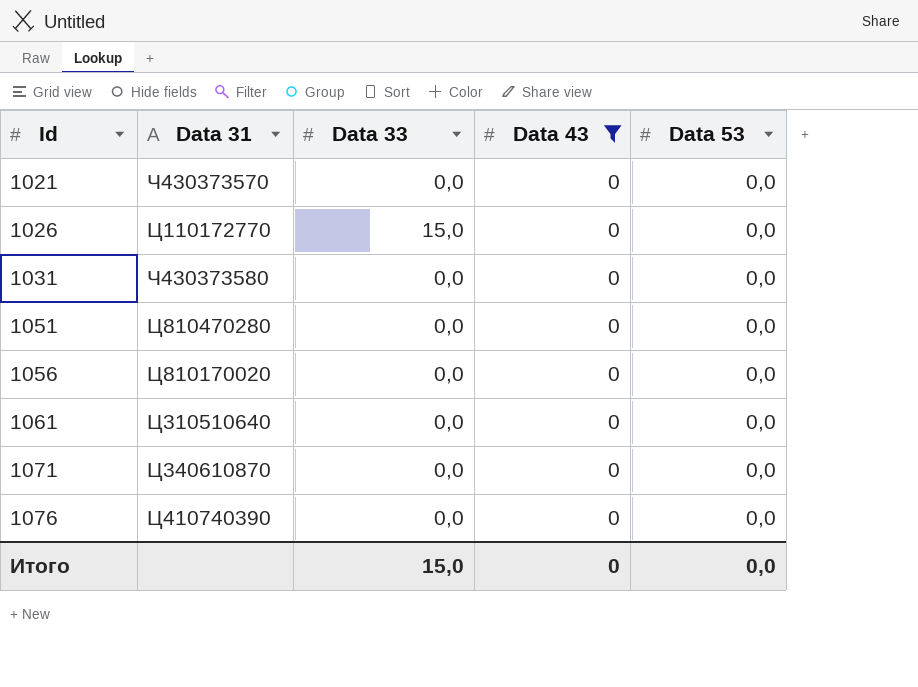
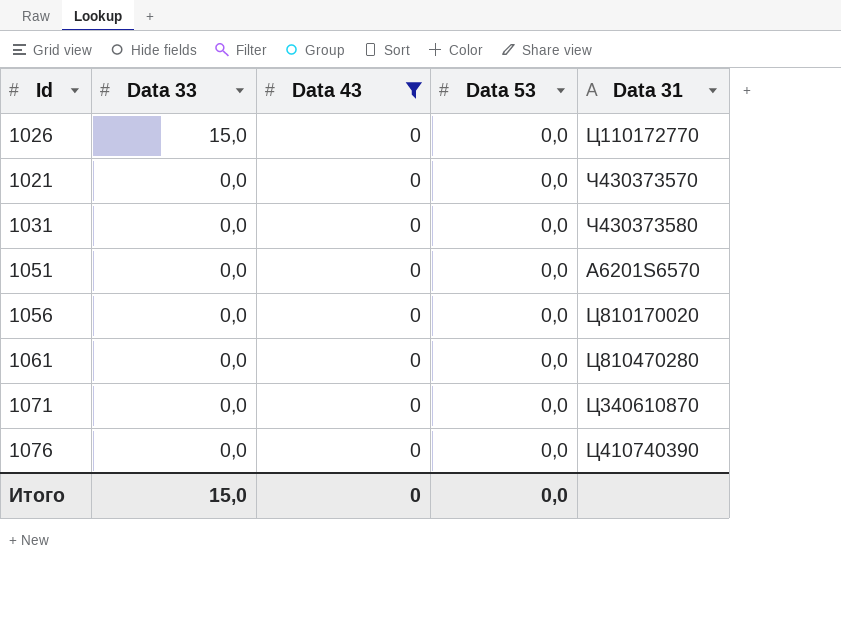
row order: Id ascending -> Data 33 descending
column Data 31 | position: 2 -> 5
1051 | Data 31: Ц810470280 -> A6201S6570
1061 | Data 31: Ц310510640 -> Ц810470280

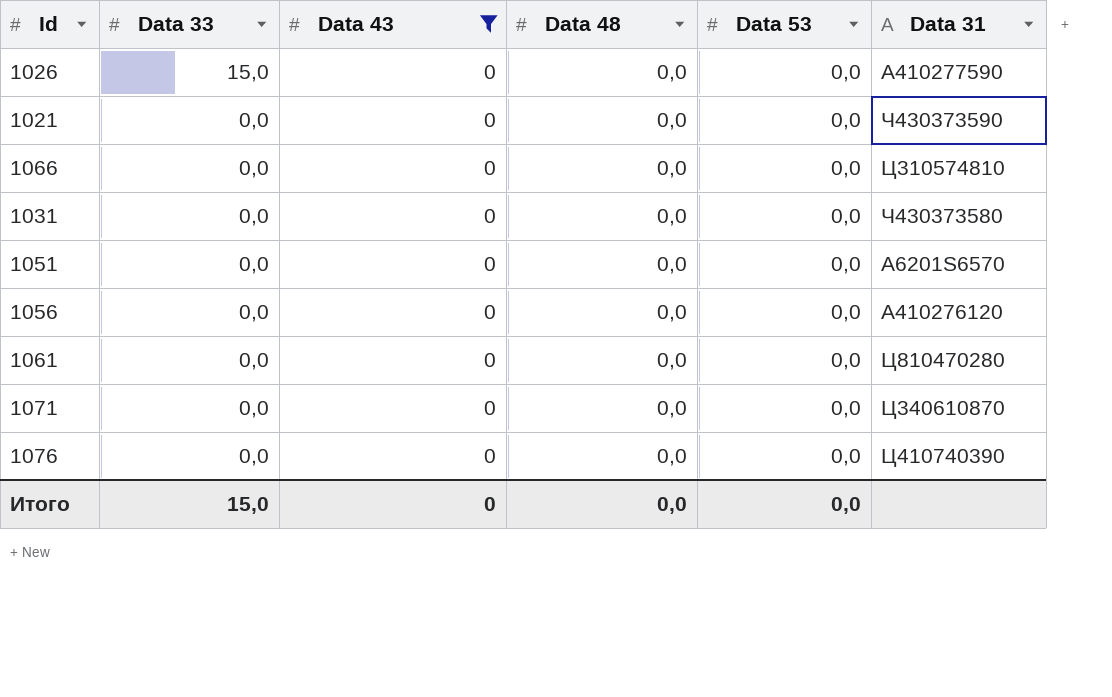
column Data 48 | position: none -> 4
1026 | Data 31: Ц110172770 -> A410277590
1021 | Data 31: Ч430373570 -> Ч430373590
row 1066: none -> 0,0 | 0 | 0,0 | 0,0 | Ц310574810
1056 | Data 31: Ц810170020 -> А410276120

